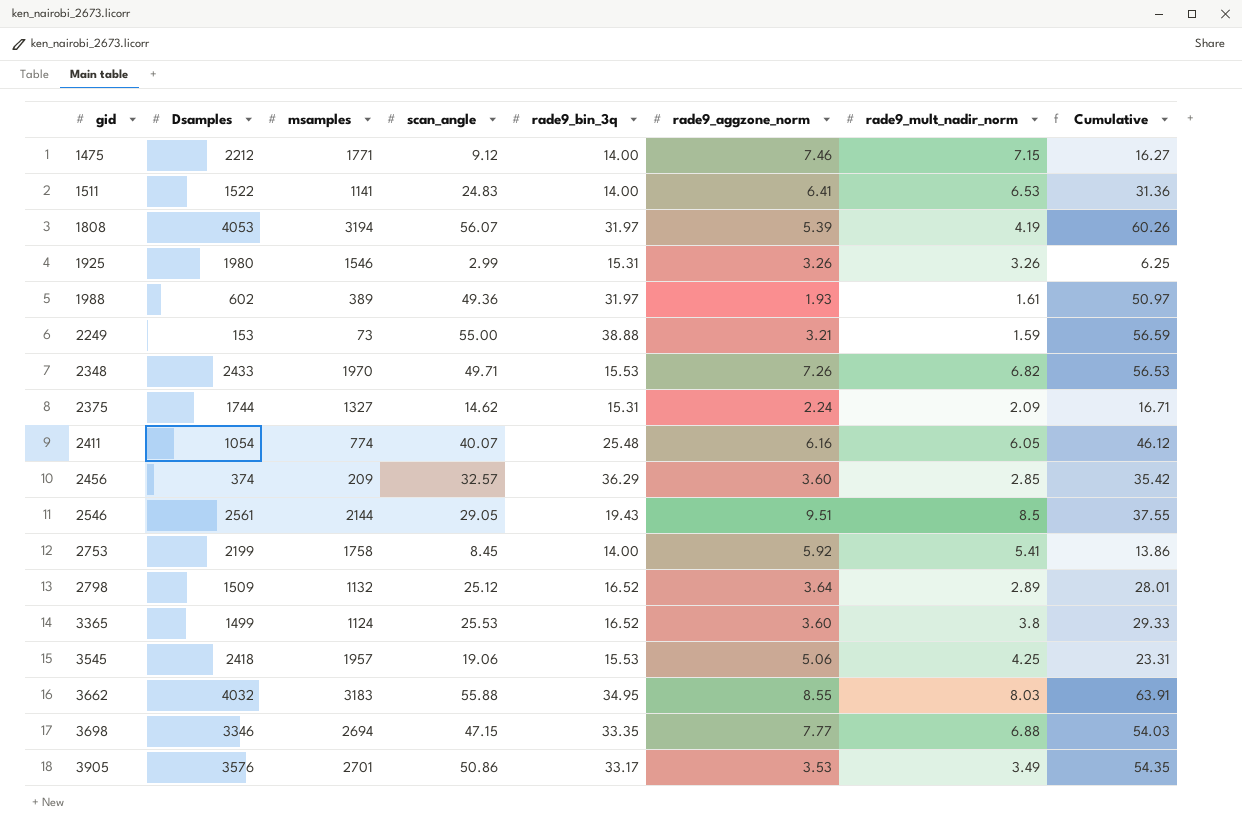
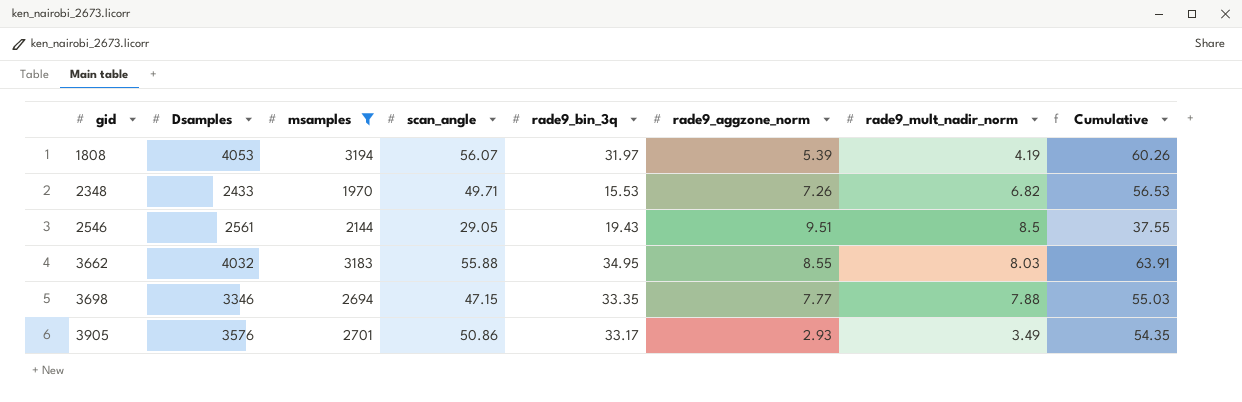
filter: none -> msamples >= 1970
3698 | rade9_mult_nadir_norm: 6.88 -> 7.88
3698 | Cumulative: 54.03 -> 55.03
3905 | rade9_aggzone_norm: 3.53 -> 2.93

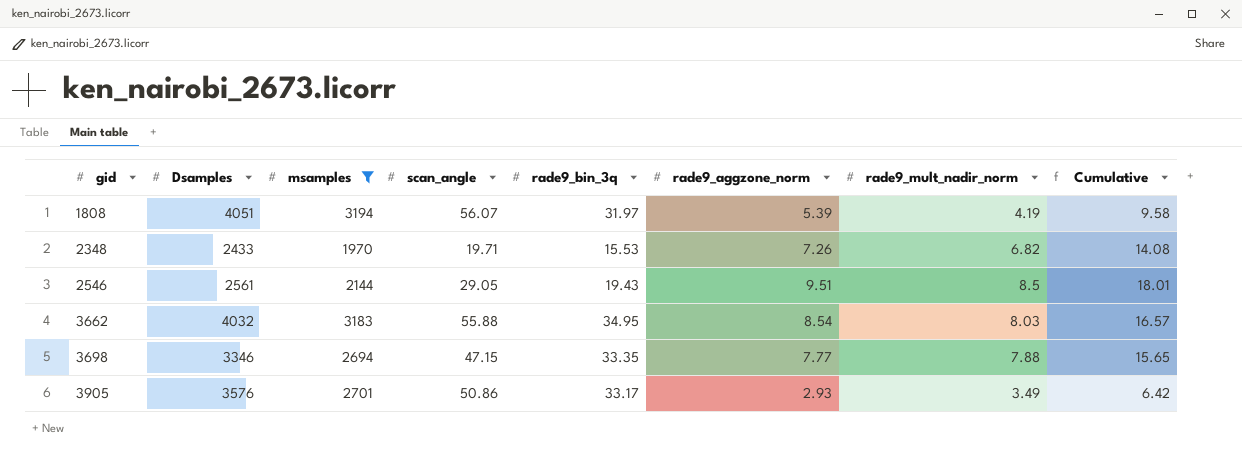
column Cumulative | formula: [scan_angle] + [rade9_mult_nadir_norm] -> [rade9_aggzone_norm] + [rade9_mult_nadir_norm]
1808 | Dsamples: 4053 -> 4051
2348 | scan_angle: 49.71 -> 19.71
3662 | rade9_aggzone_norm: 8.55 -> 8.54

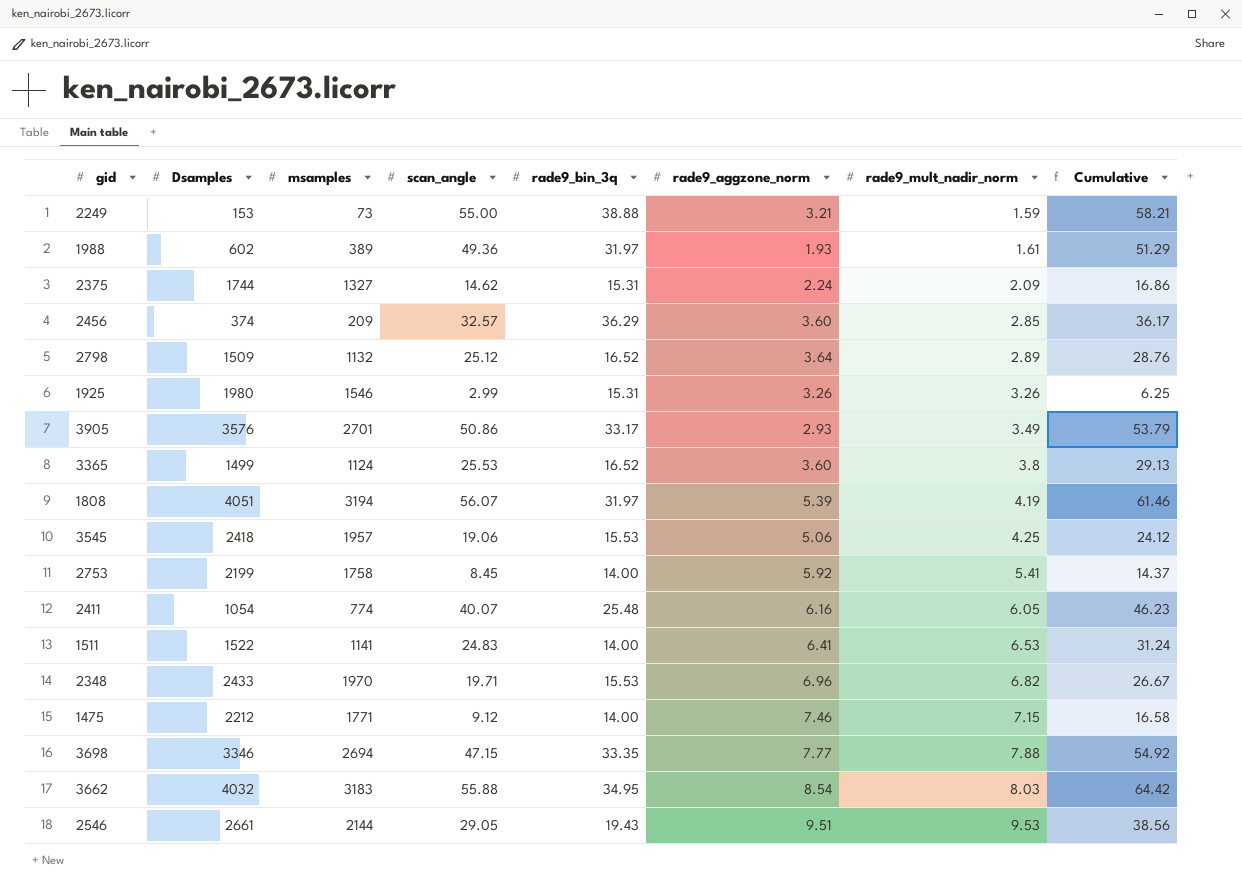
filter: msamples >= 1970 -> none
row order: gid ascending -> rade9_mult_nadir_norm ascending
column Cumulative | formula: [rade9_aggzone_norm] + [rade9_mult_nadir_norm] -> [scan_angle] + [rade9_aggzone_norm]
2348 | rade9_aggzone_norm: 7.26 -> 6.96
2546 | Dsamples: 2561 -> 2661
2546 | rade9_mult_nadir_norm: 8.5 -> 9.53

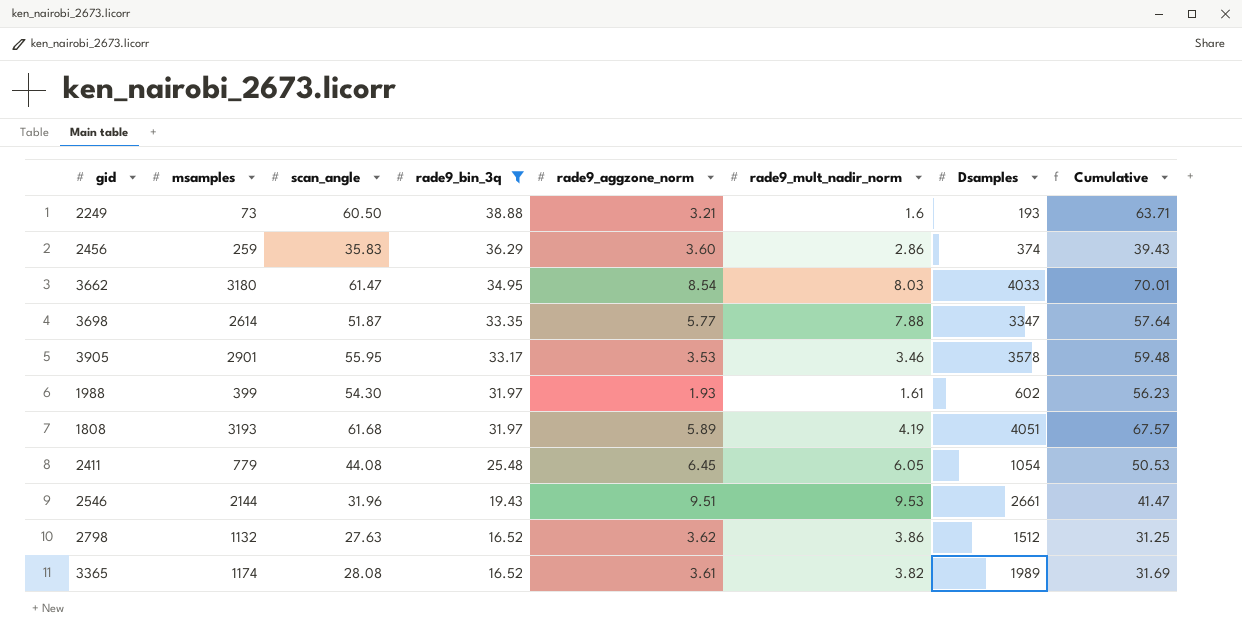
filter: none -> rade9_bin_3q >= 16.52
row order: rade9_mult_nadir_norm ascending -> rade9_bin_3q descending
column Dsamples | position: 2 -> 7
2249 | scan_angle: 55.00 -> 60.50
2249 | rade9_mult_nadir_norm: 1.59 -> 1.6
2249 | Dsamples: 153 -> 193
2249 | Cumulative: 58.21 -> 63.71
2456 | msamples: 209 -> 259
2456 | scan_angle: 32.57 -> 35.83
2456 | rade9_mult_nadir_norm: 2.85 -> 2.86
2456 | Cumulative: 36.17 -> 39.43
3662 | msamples: 3183 -> 3180
3662 | scan_angle: 55.88 -> 61.47
3662 | Dsamples: 4032 -> 4033
3662 | Cumulative: 64.42 -> 70.01
3698 | msamples: 2694 -> 2614
3698 | scan_angle: 47.15 -> 51.87
3698 | rade9_aggzone_norm: 7.77 -> 5.77
3698 | Dsamples: 3346 -> 3347
3698 | Cumulative: 54.92 -> 57.64
3905 | msamples: 2701 -> 2901
3905 | scan_angle: 50.86 -> 55.95
3905 | rade9_aggzone_norm: 2.93 -> 3.53
3905 | rade9_mult_nadir_norm: 3.49 -> 3.46
3905 | Dsamples: 3576 -> 3578
3905 | Cumulative: 53.79 -> 59.48
1988 | msamples: 389 -> 399
1988 | scan_angle: 49.36 -> 54.30
1988 | Cumulative: 51.29 -> 56.23
1808 | msamples: 3194 -> 3193
1808 | scan_angle: 56.07 -> 61.68
1808 | rade9_aggzone_norm: 5.39 -> 5.89
1808 | Cumulative: 61.46 -> 67.57
2411 | msamples: 774 -> 779
2411 | scan_angle: 40.07 -> 44.08
2411 | rade9_aggzone_norm: 6.16 -> 6.45
2411 | Cumulative: 46.23 -> 50.53
2546 | scan_angle: 29.05 -> 31.96
2546 | Cumulative: 38.56 -> 41.47
2798 | scan_angle: 25.12 -> 27.63
2798 | rade9_aggzone_norm: 3.64 -> 3.62
2798 | rade9_mult_nadir_norm: 2.89 -> 3.86
2798 | Dsamples: 1509 -> 1512
2798 | Cumulative: 28.76 -> 31.25
3365 | msamples: 1124 -> 1174
3365 | scan_angle: 25.53 -> 28.08
3365 | rade9_aggzone_norm: 3.60 -> 3.61
3365 | rade9_mult_nadir_norm: 3.8 -> 3.82
3365 | Dsamples: 1499 -> 1989
3365 | Cumulative: 29.13 -> 31.69

